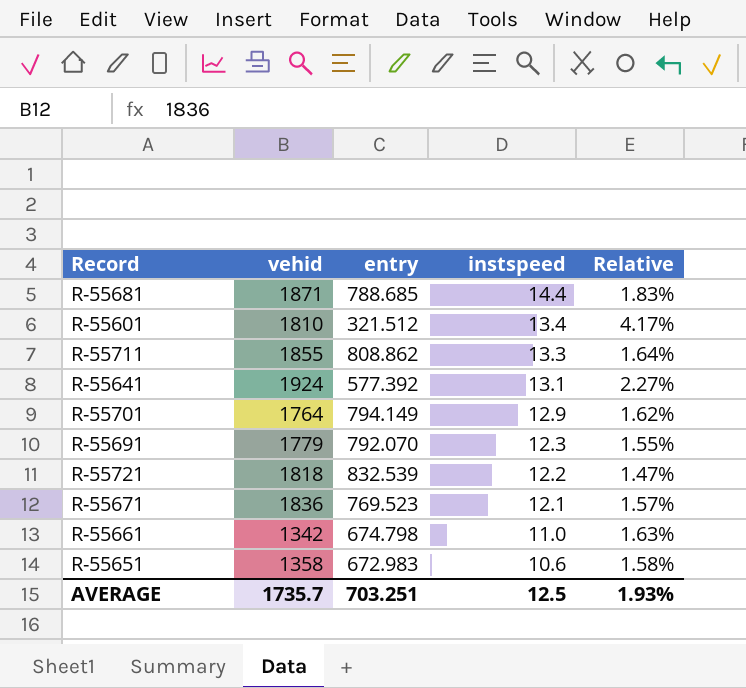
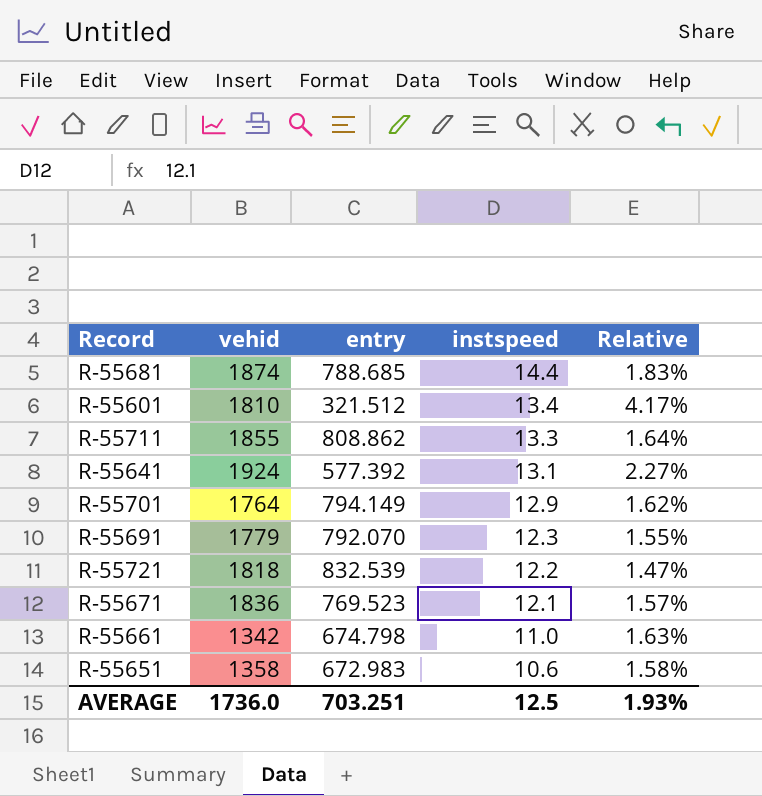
R-55681 | vehid: 1871 -> 1874
AVERAGE | vehid: 1735.7 -> 1736.0

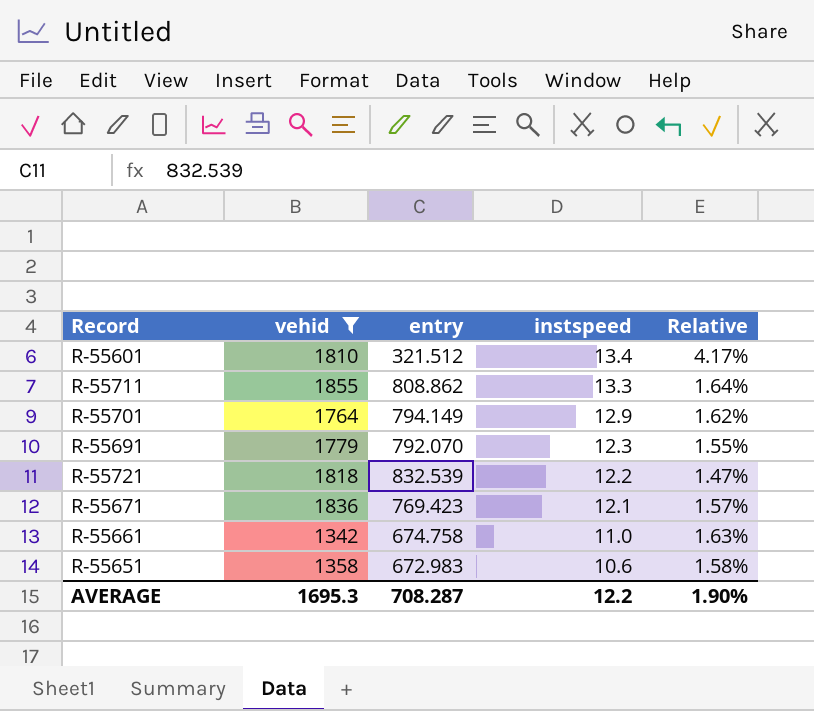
filter: none -> vehid <= 1855
R-55671 | entry: 769.523 -> 769.423
R-55661 | entry: 674.798 -> 674.758
AVERAGE | vehid: 1736.0 -> 1695.3
AVERAGE | entry: 703.251 -> 708.287
AVERAGE | instspeed: 12.5 -> 12.2
AVERAGE | Relative: 1.93% -> 1.90%

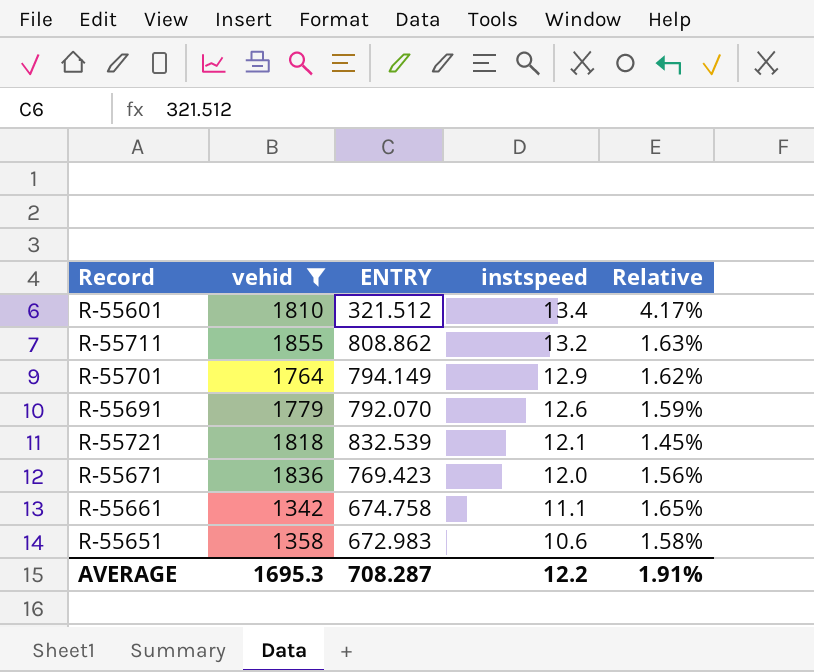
column name: entry -> ENTRY
R-55711 | instspeed: 13.3 -> 13.2
R-55711 | Relative: 1.64% -> 1.63%
R-55691 | instspeed: 12.3 -> 12.6
R-55691 | Relative: 1.55% -> 1.59%
R-55721 | instspeed: 12.2 -> 12.1
R-55721 | Relative: 1.47% -> 1.45%
R-55671 | instspeed: 12.1 -> 12.0
R-55671 | Relative: 1.57% -> 1.56%
R-55661 | instspeed: 11.0 -> 11.1
R-55661 | Relative: 1.63% -> 1.65%
AVERAGE | Relative: 1.90% -> 1.91%

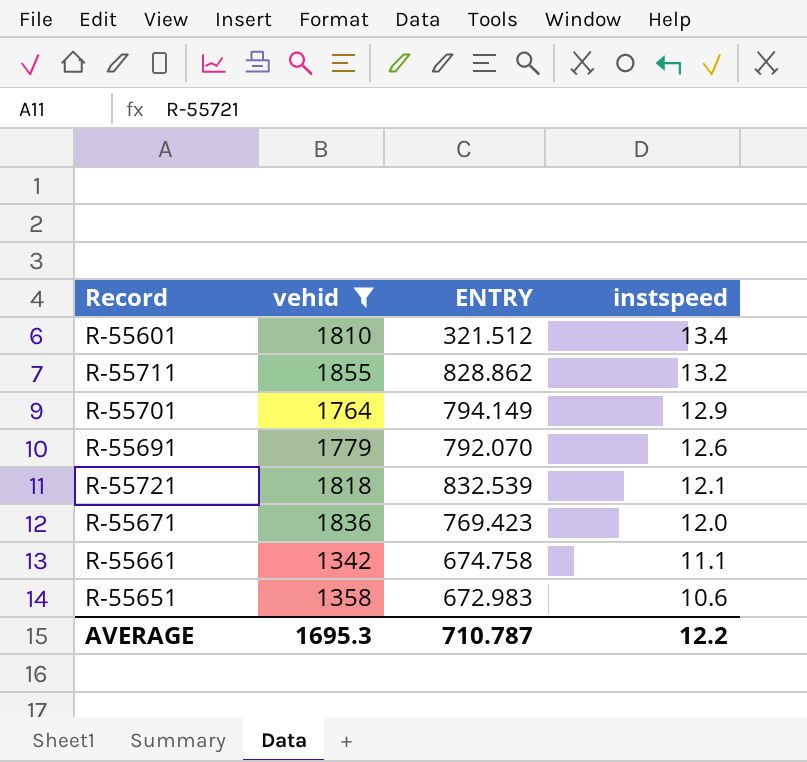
column Relative | formula: [instspeed] / [ENTRY] -> none
R-55711 | ENTRY: 808.862 -> 828.862
AVERAGE | ENTRY: 708.287 -> 710.787

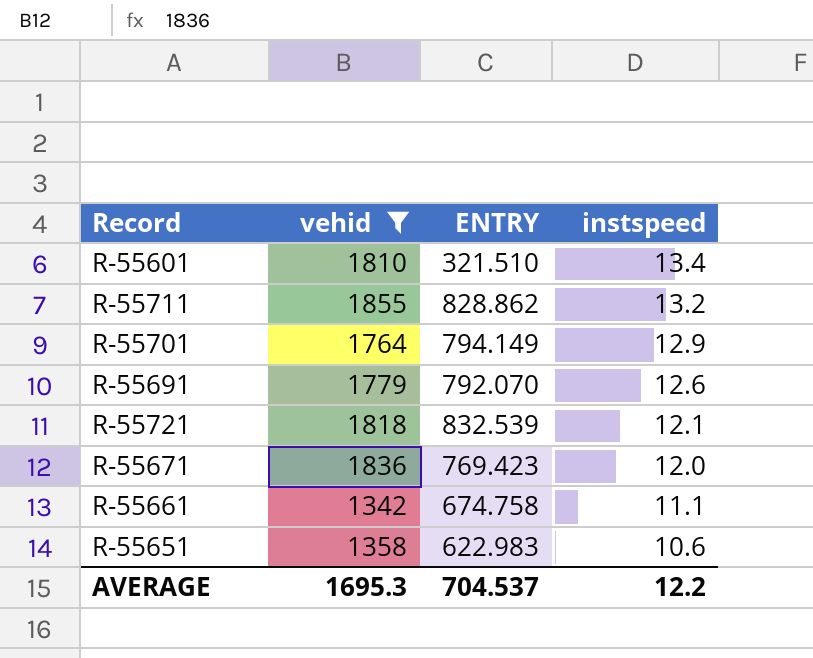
R-55601 | ENTRY: 321.512 -> 321.510
R-55651 | ENTRY: 672.983 -> 622.983
AVERAGE | ENTRY: 710.787 -> 704.537

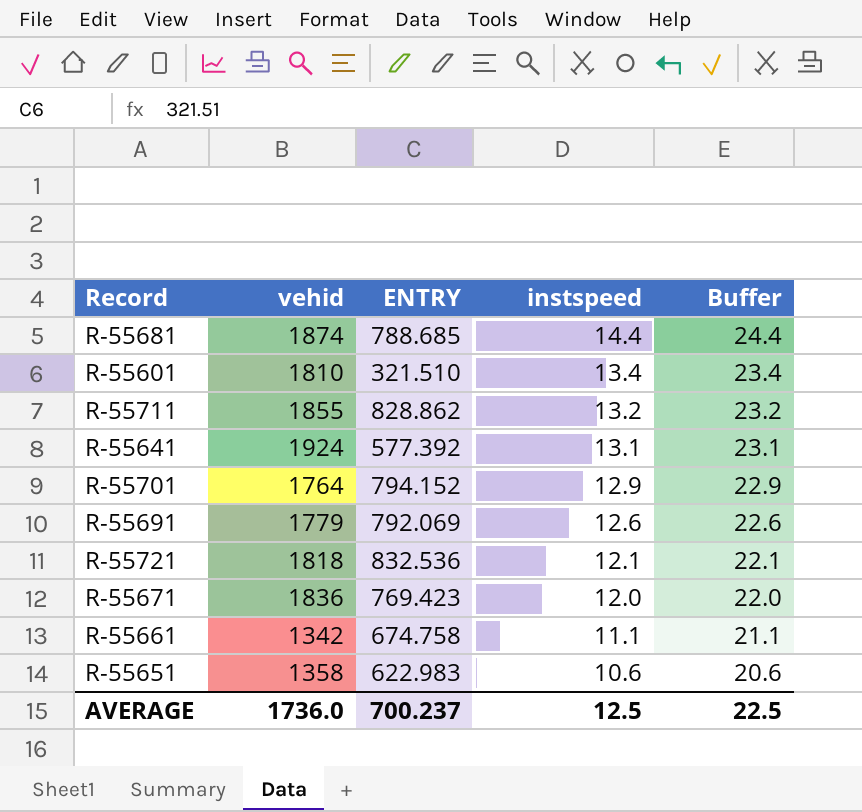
filter: vehid <= 1855 -> none
column Buffer | formula: none -> [instspeed] + 10
R-55701 | ENTRY: 794.149 -> 794.152
R-55691 | ENTRY: 792.070 -> 792.069
R-55721 | ENTRY: 832.539 -> 832.536
AVERAGE | vehid: 1695.3 -> 1736.0
AVERAGE | ENTRY: 704.537 -> 700.237
AVERAGE | instspeed: 12.2 -> 12.5

